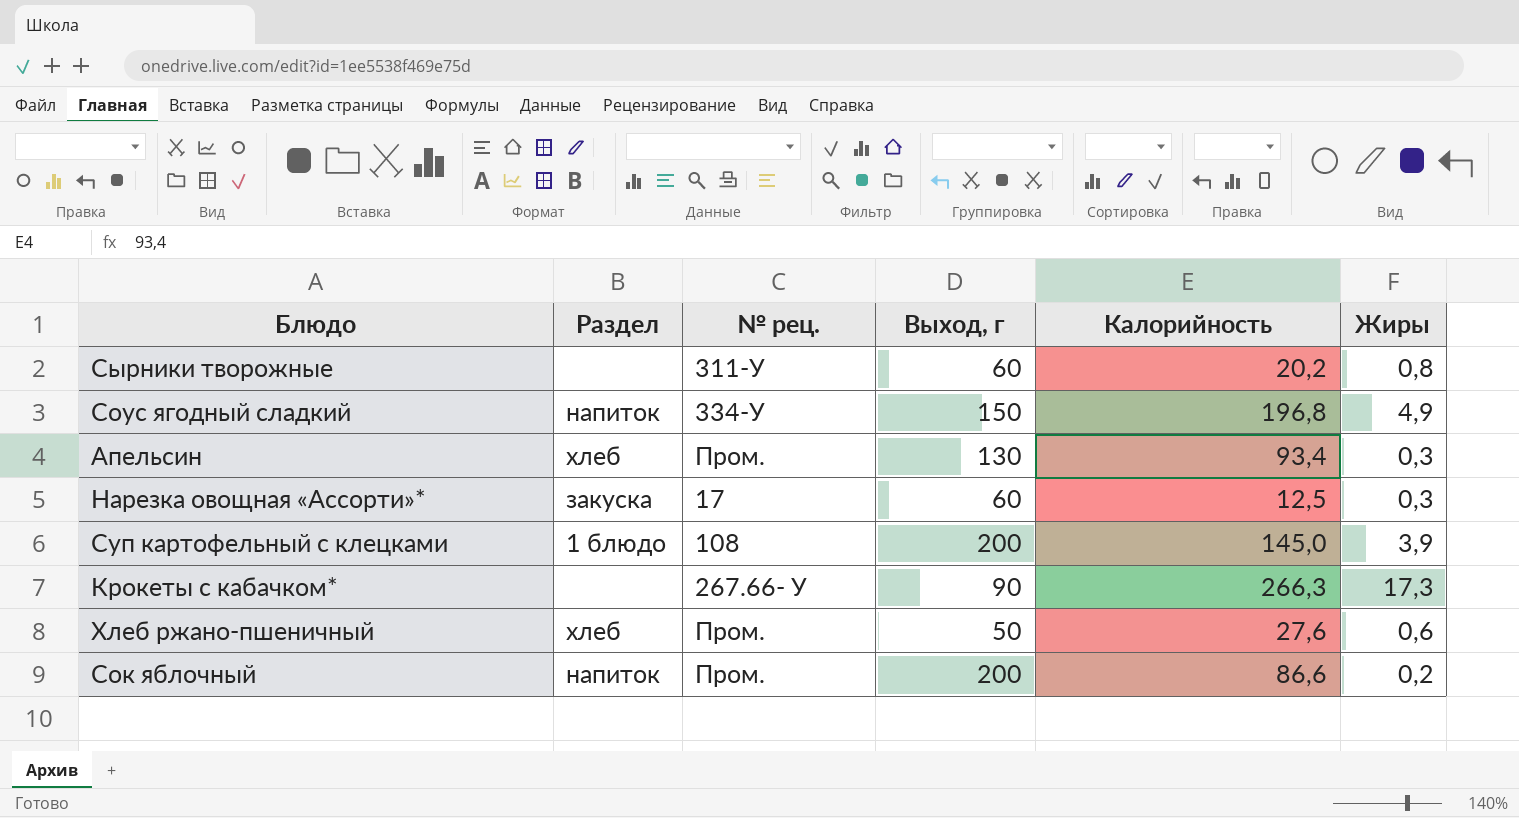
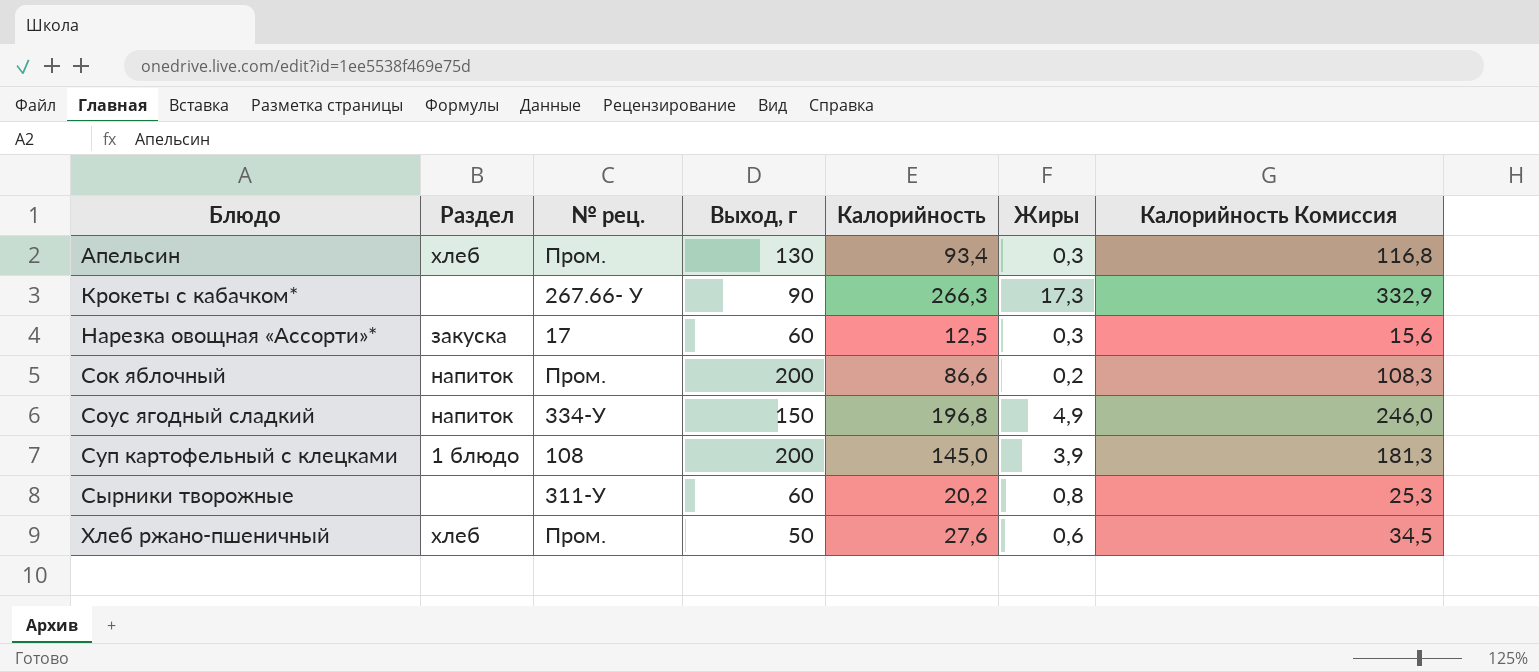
row order: none -> Блюдо ascending
column Калорийность Комиссия | formula: none -> [Калорийность] * 1,25

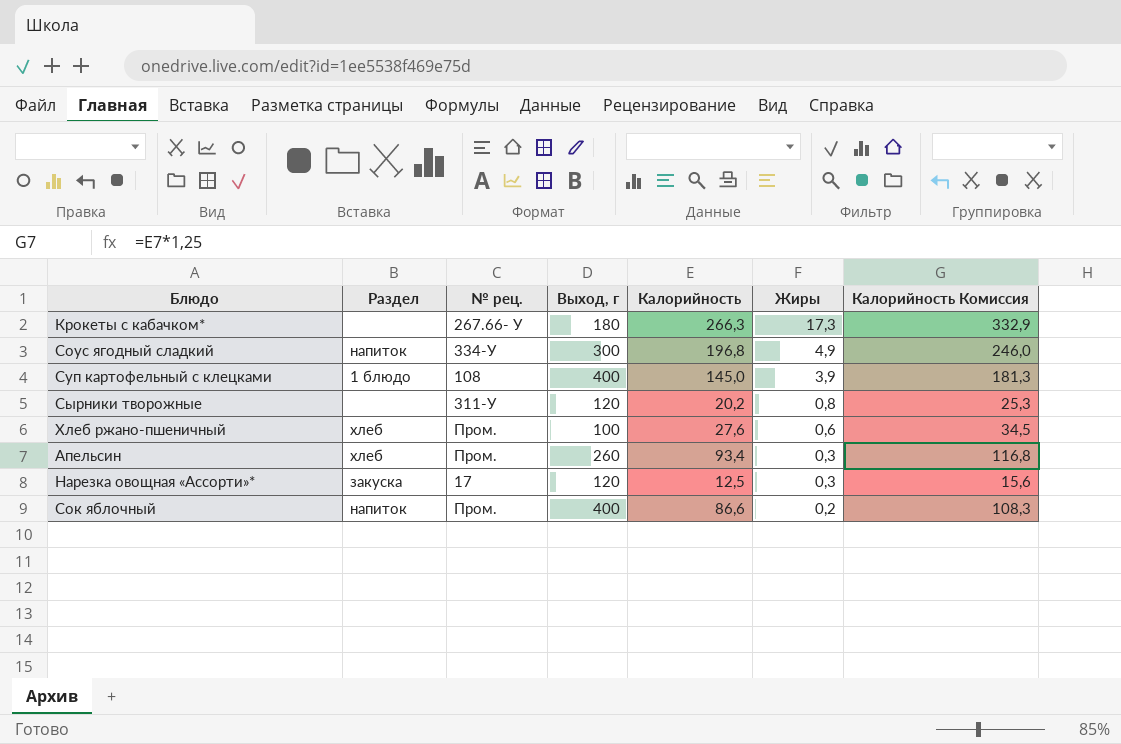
row order: Блюдо ascending -> Жиры descending
Крокеты с кабачком* | Выход, г: 90 -> 180
Соус ягодный сладкий | Выход, г: 150 -> 300
Суп картофельный с клецками | Выход, г: 200 -> 400
Сырники творожные | Выход, г: 60 -> 120
Хлеб ржано-пшеничный | Выход, г: 50 -> 100
Апельсин | Выход, г: 130 -> 260
Нарезка овощная «Ассорти»* | Выход, г: 60 -> 120
Сок яблочный | Выход, г: 200 -> 400

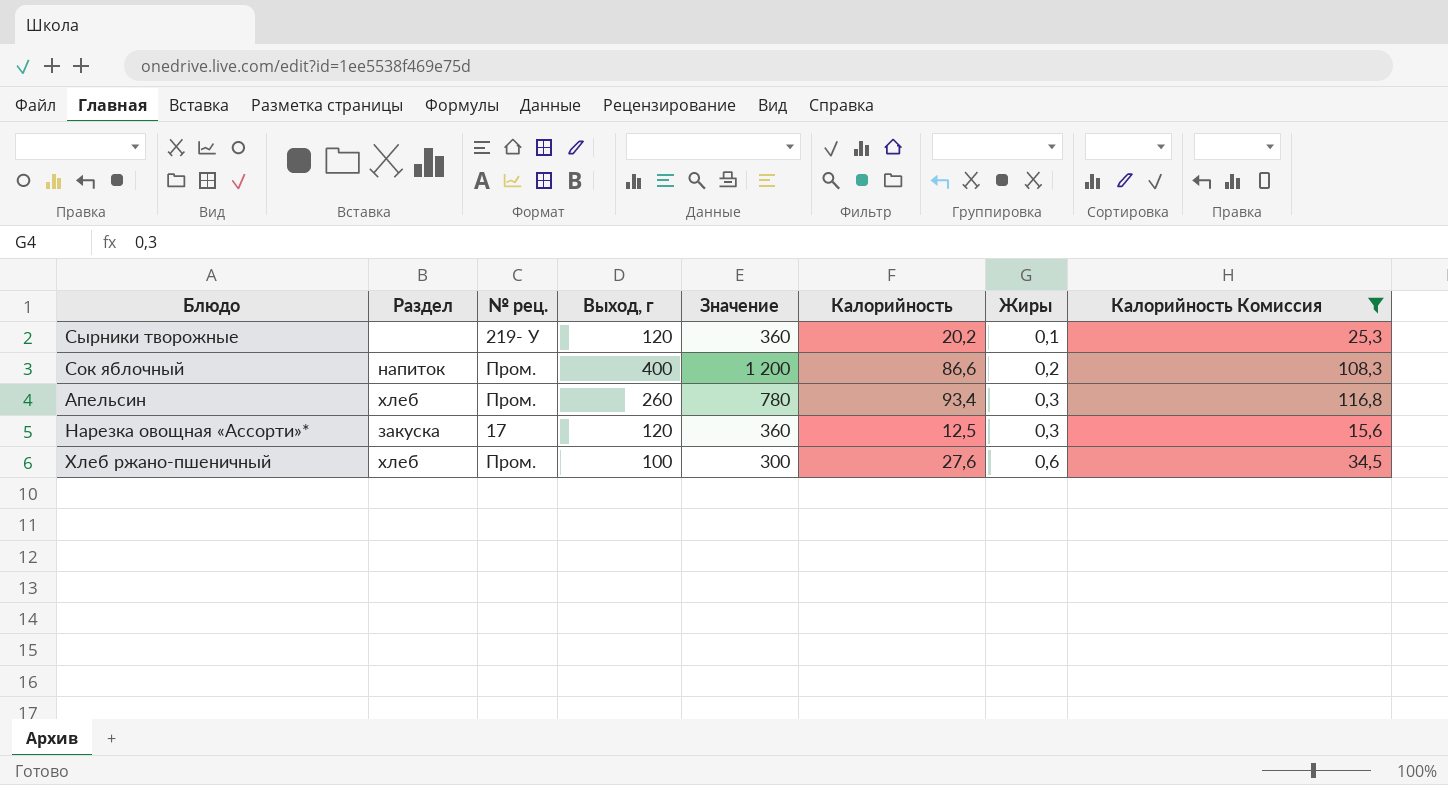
filter: none -> Калорийность Комиссия <= 116,8
row order: Жиры descending -> Жиры ascending
column Значение | formula: none -> [Выход, г] * 3
Сырники творожные | № рец.: 311-У -> 219- У
Сырники творожные | Жиры: 0,8 -> 0,1

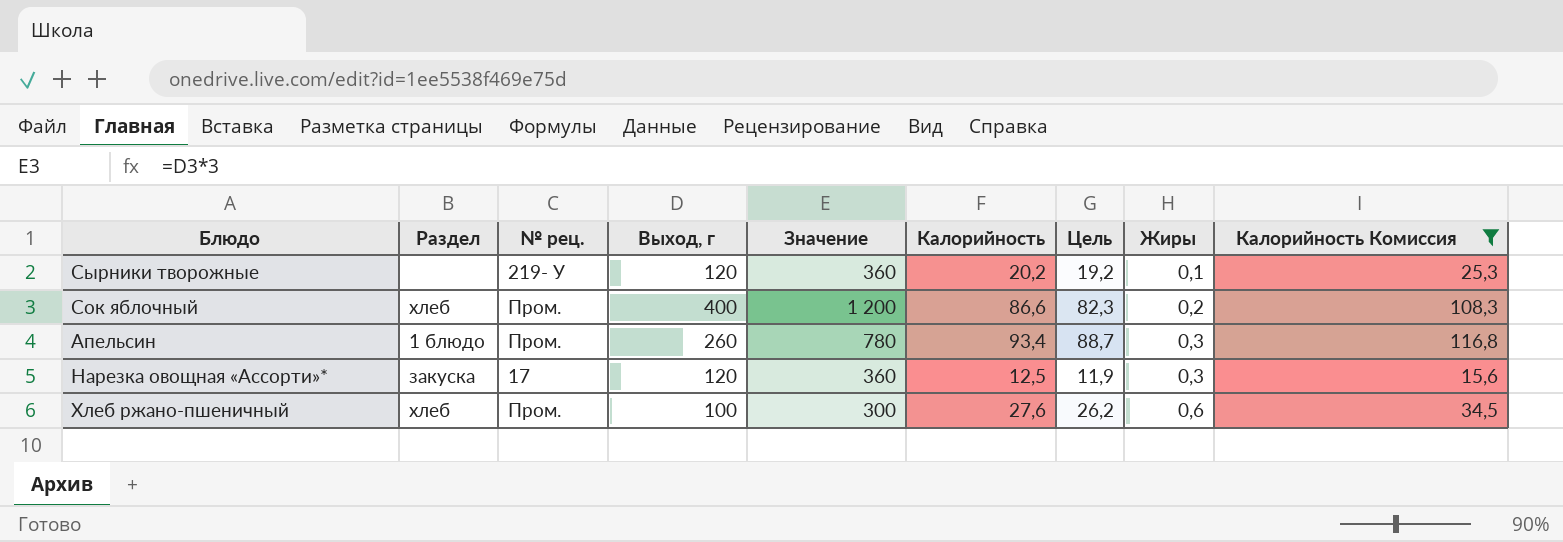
column Цель | formula: none -> [Калорийность] * 0,95
Сок яблочный | Раздел: напиток -> хлеб
Апельсин | Раздел: хлеб -> 1 блюдо

